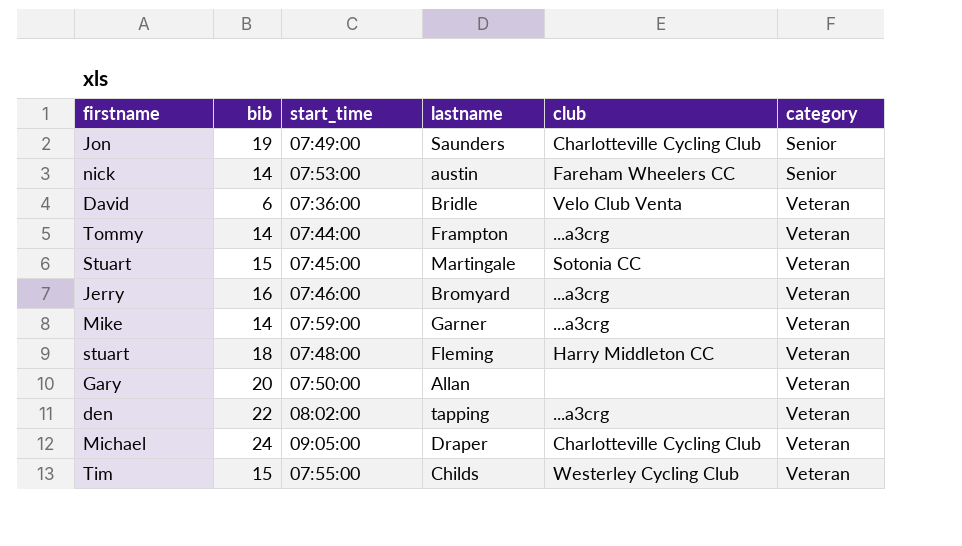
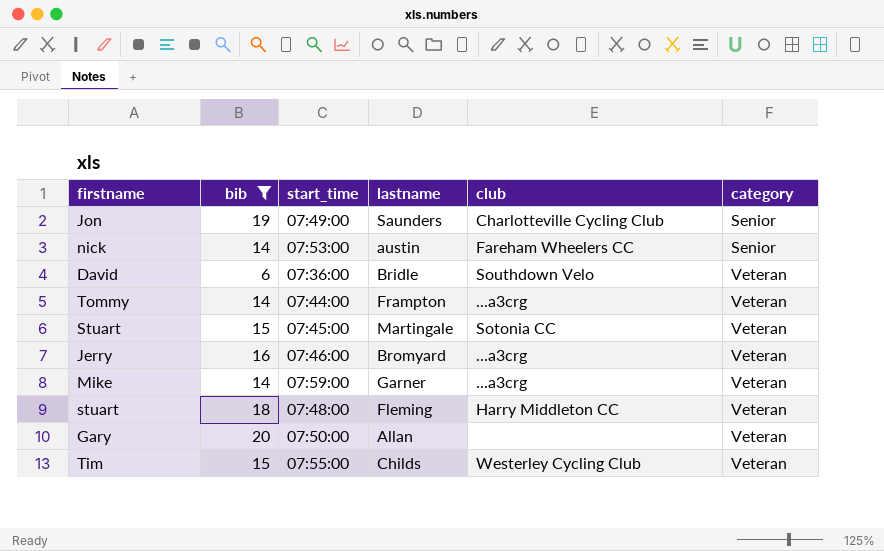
filter: none -> bib <= 20
David | club: Velo Club Venta -> Southdown Velo

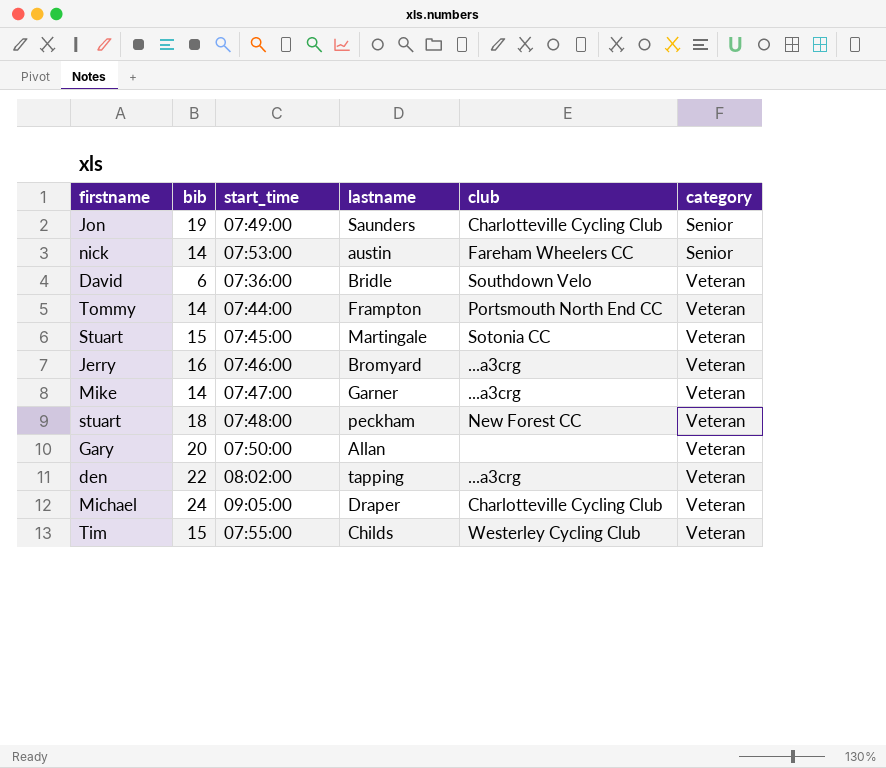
filter: bib <= 20 -> none
Tommy | club: ...a3crg -> Portsmouth North End CC
Mike | start_time: 07:59:00 -> 07:47:00
stuart | lastname: Fleming -> peckham
stuart | club: Harry Middleton CC -> New Forest CC

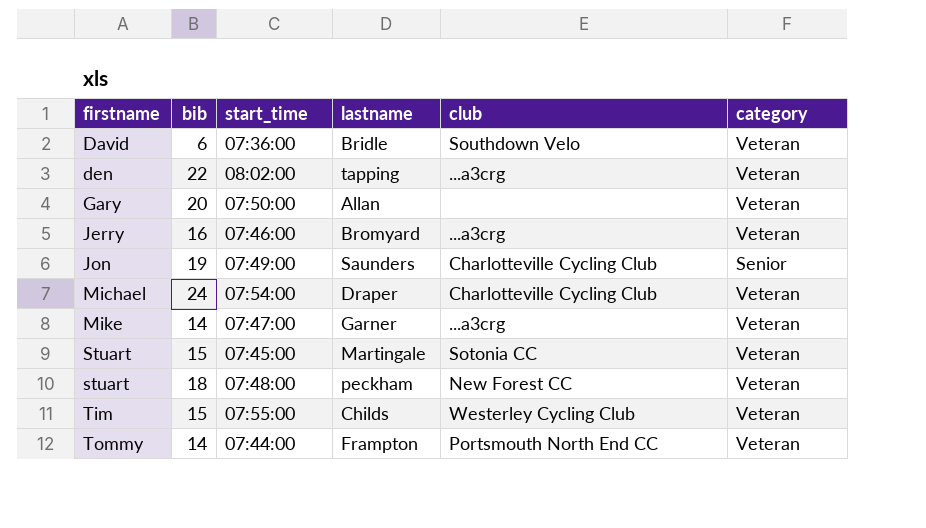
row order: category ascending -> firstname ascending
row nick: 14 | 07:53:00 | austin | Fareham Wheelers CC | Senior -> none
Michael | start_time: 09:05:00 -> 07:54:00

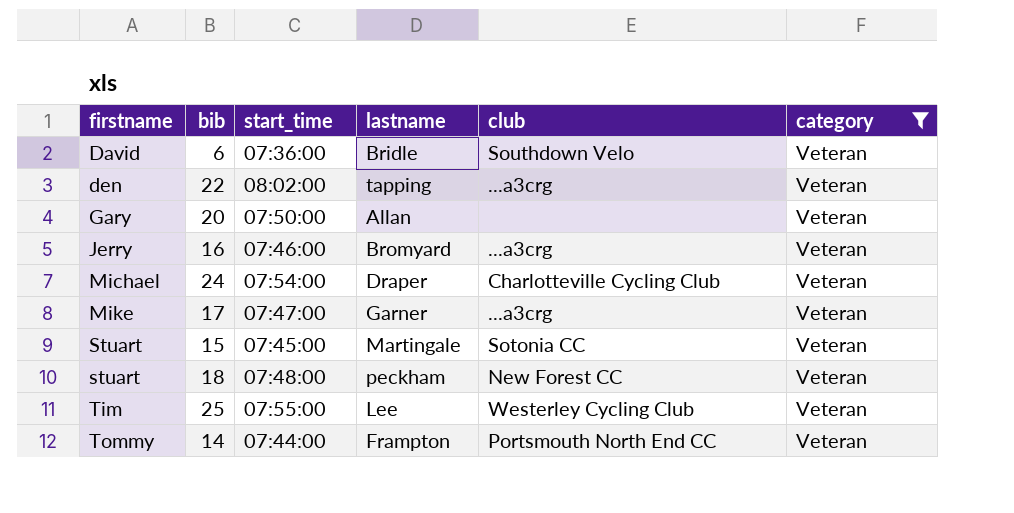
filter: none -> category = Veteran
Mike | bib: 14 -> 17
Tim | bib: 15 -> 25
Tim | lastname: Childs -> Lee

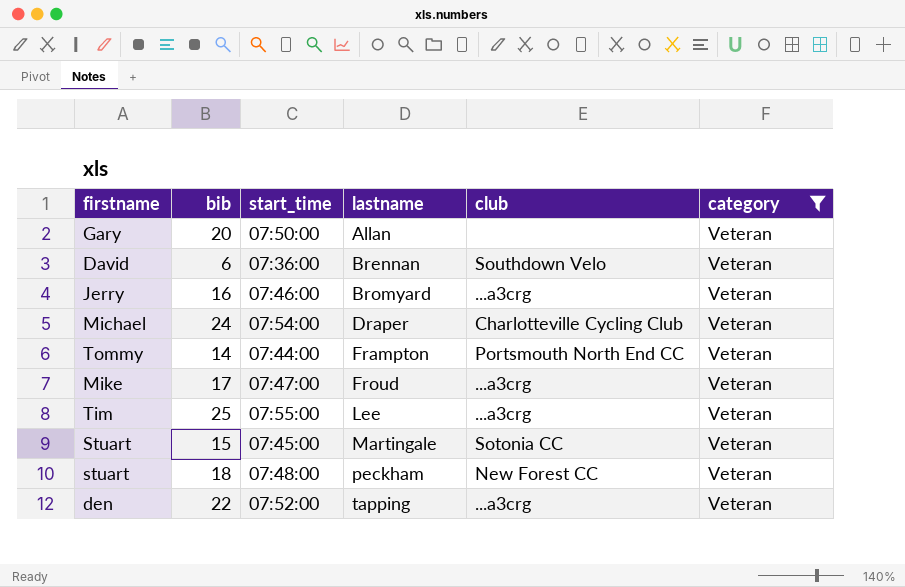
row order: firstname ascending -> lastname ascending
David | lastname: Bridle -> Brennan
Mike | lastname: Garner -> Froud
Tim | club: Westerley Cycling Club -> ...a3crg
den | start_time: 08:02:00 -> 07:52:00

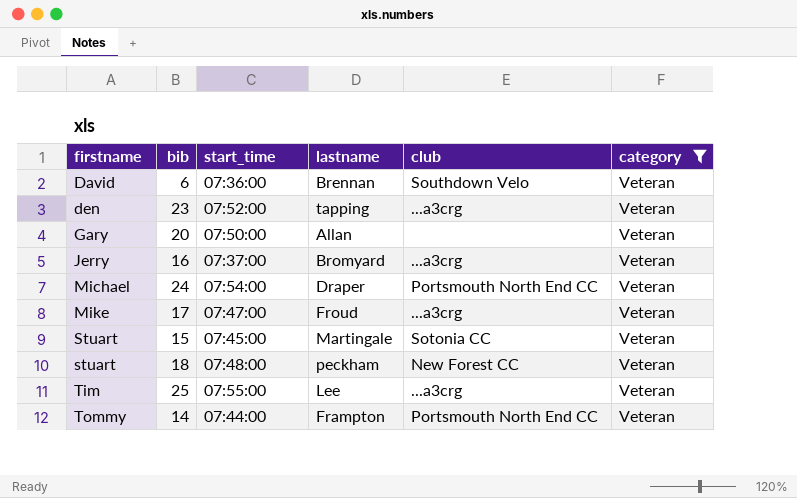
row order: lastname ascending -> firstname ascending
den | bib: 22 -> 23
Jerry | start_time: 07:46:00 -> 07:37:00
Michael | club: Charlotteville Cycling Club -> Portsmouth North End CC

